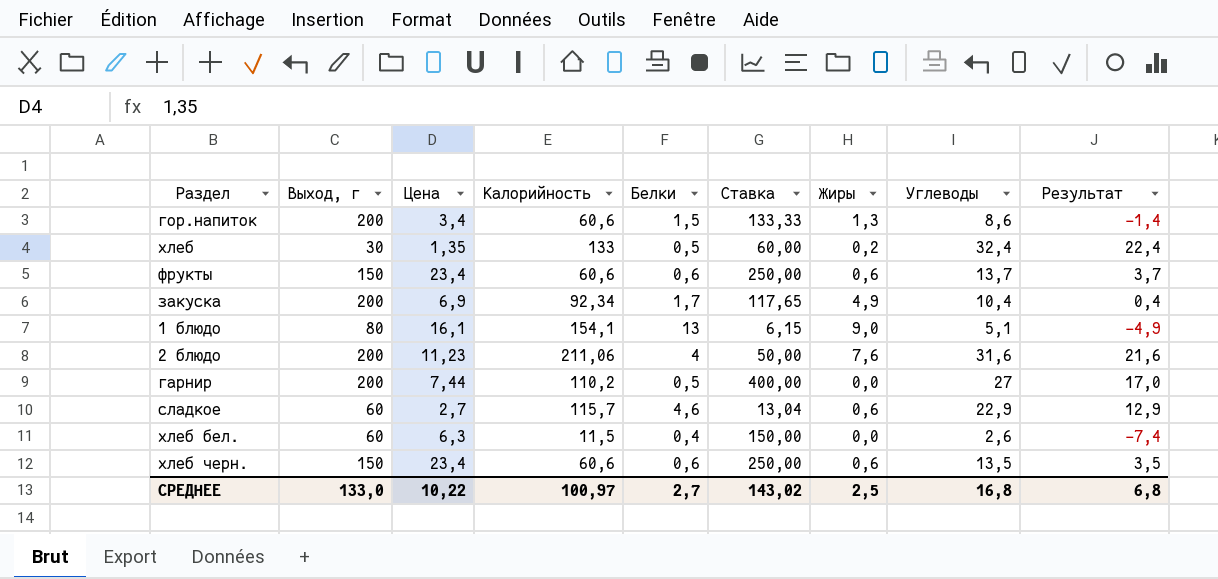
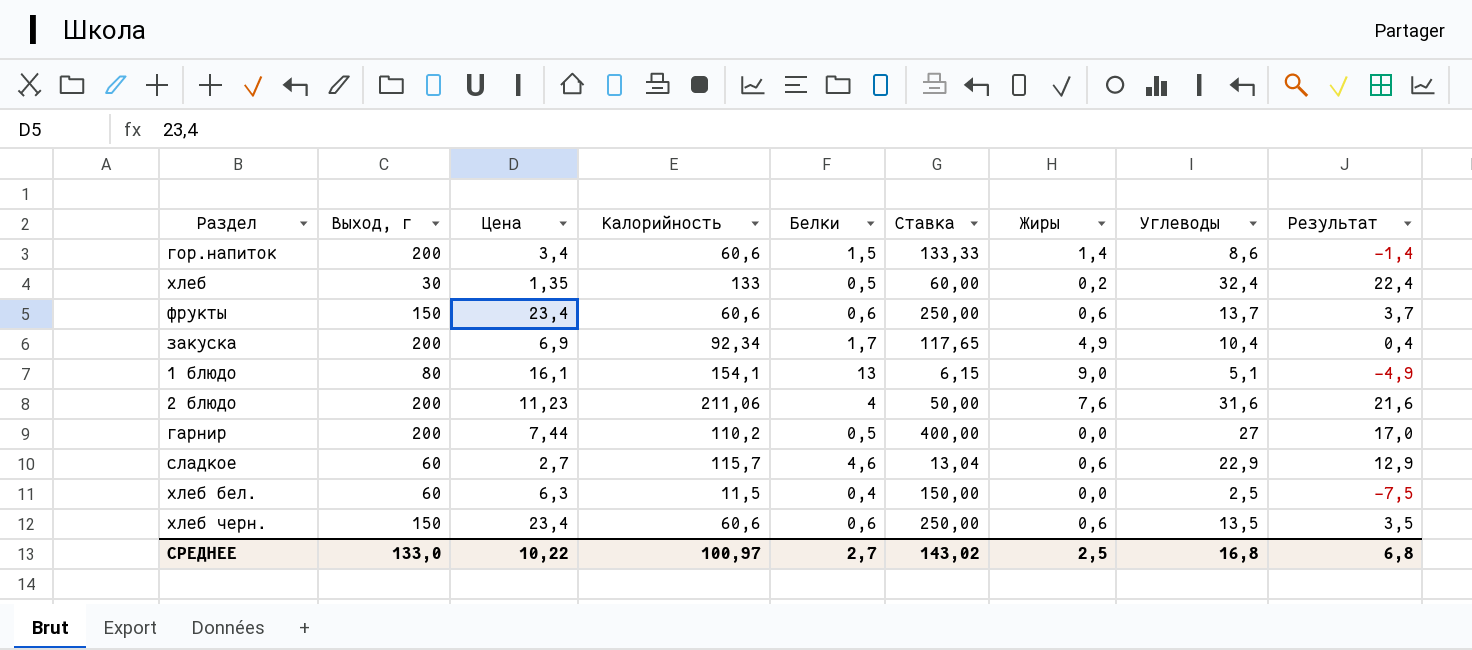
гор.напиток | Жиры: 1,3 -> 1,4
хлеб бел. | Углеводы: 2,6 -> 2,5
хлеб бел. | Результат: -7,4 -> -7,5

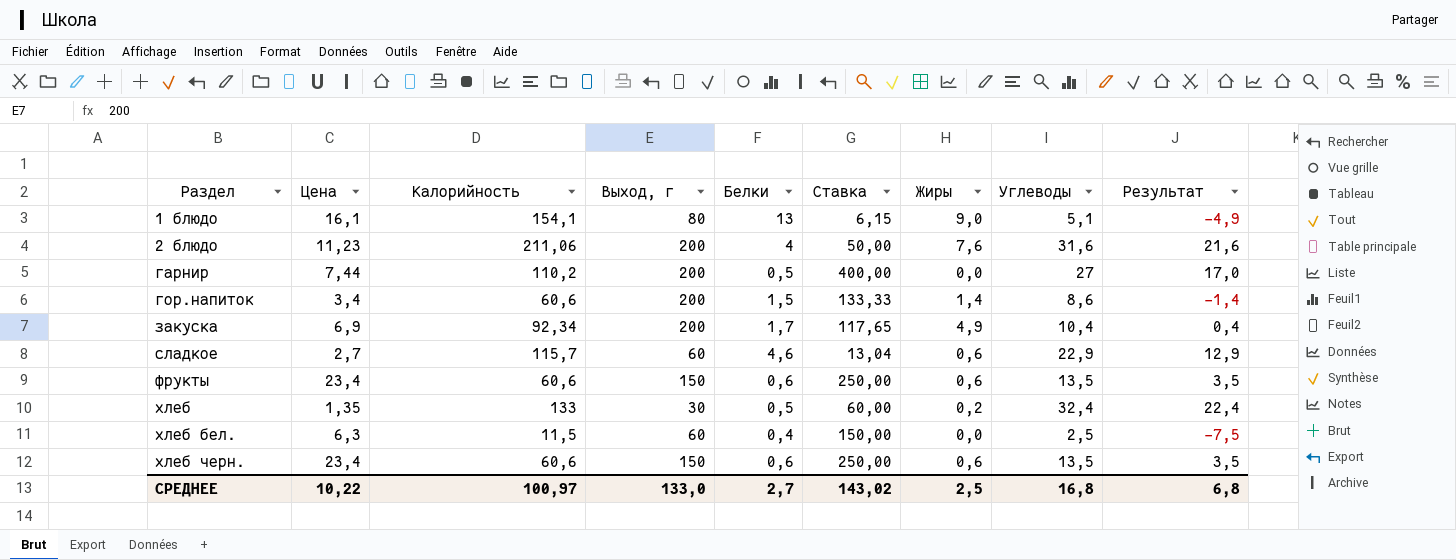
row order: none -> Раздел ascending
column Выход, г | position: 2 -> 4
фрукты | Углеводы: 13,7 -> 13,5
фрукты | Результат: 3,7 -> 3,5

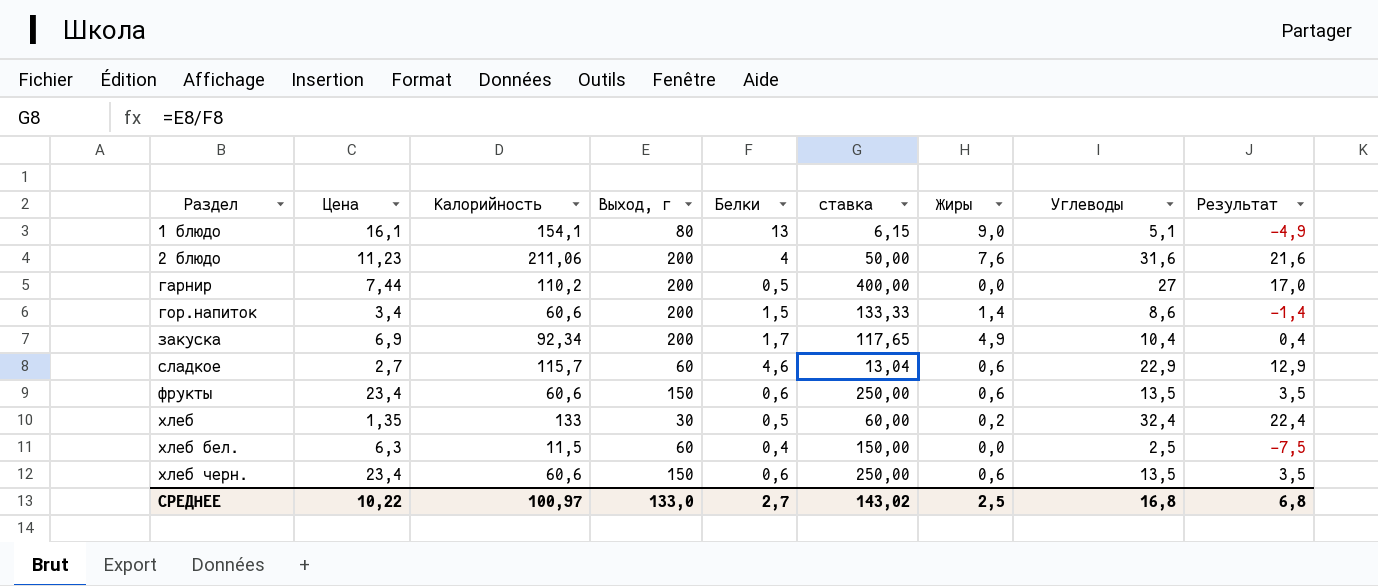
column name: Ставка -> ставка

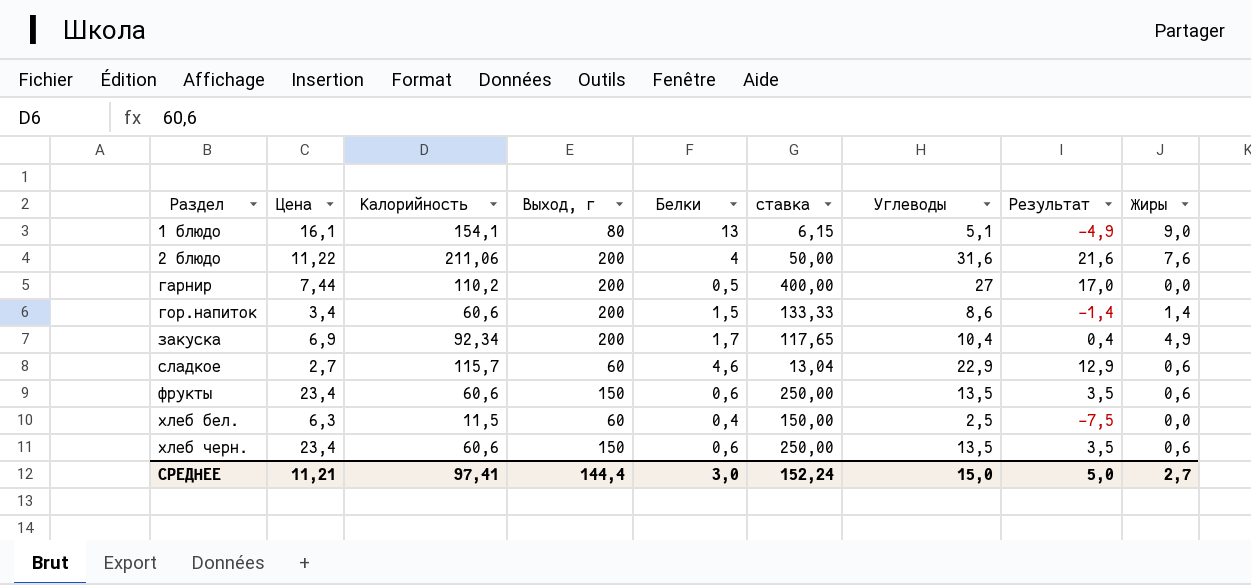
column Жиры | position: 7 -> 9
row хлеб: 1,35 | 133 | 30 | 0,5 | 60,00 | 0,2 | 32,4 | 22,4 -> none
2 блюдо | Цена: 11,23 -> 11,22
СРЕДНЕЕ | Цена: 10,22 -> 11,21
СРЕДНЕЕ | Калорийность: 100,97 -> 97,41
СРЕДНЕЕ | Выход, г: 133,0 -> 144,4
СРЕДНЕЕ | Белки: 2,7 -> 3,0
СРЕДНЕЕ | ставка: 143,02 -> 152,24
СРЕДНЕЕ | Углеводы: 16,8 -> 15,0
СРЕДНЕЕ | Результат: 6,8 -> 5,0
СРЕДНЕЕ | Жиры: 2,5 -> 2,7

